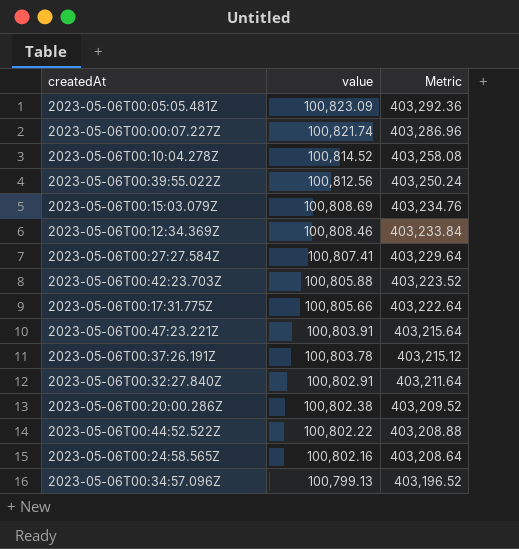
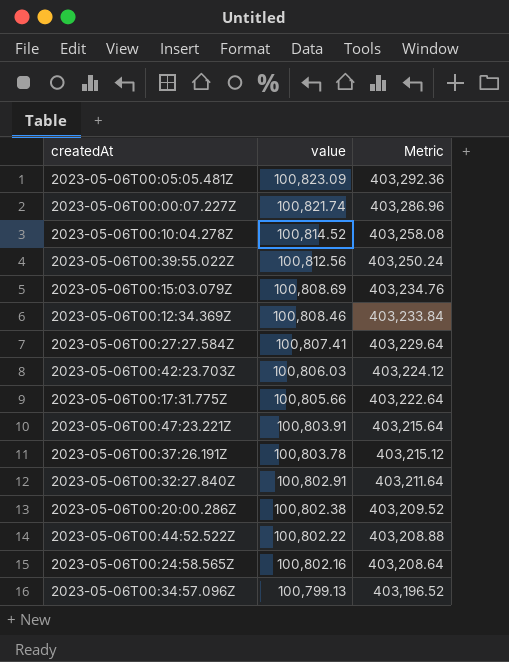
2023-05-06T00:42:23.703Z | value: 100,805.88 -> 100,806.03
2023-05-06T00:42:23.703Z | Metric: 403,223.52 -> 403,224.12

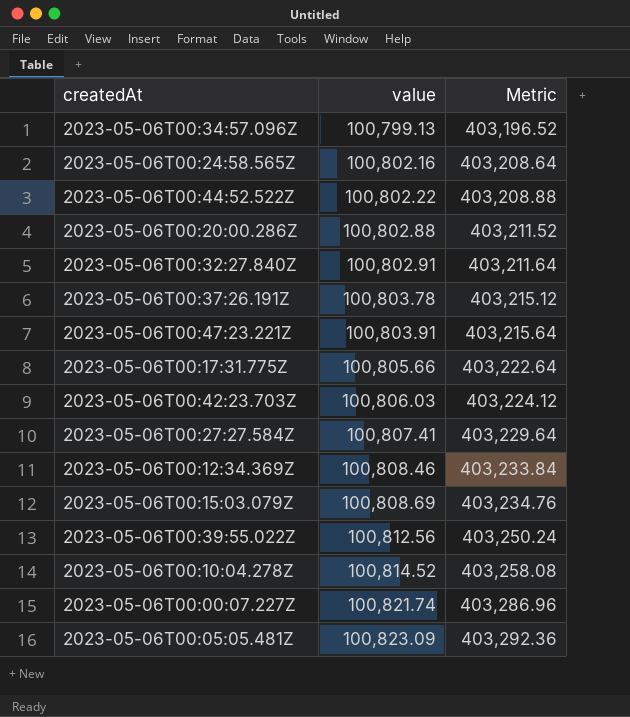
row order: value descending -> value ascending
2023-05-06T00:20:00.286Z | value: 100,802.38 -> 100,802.88
2023-05-06T00:20:00.286Z | Metric: 403,209.52 -> 403,211.52

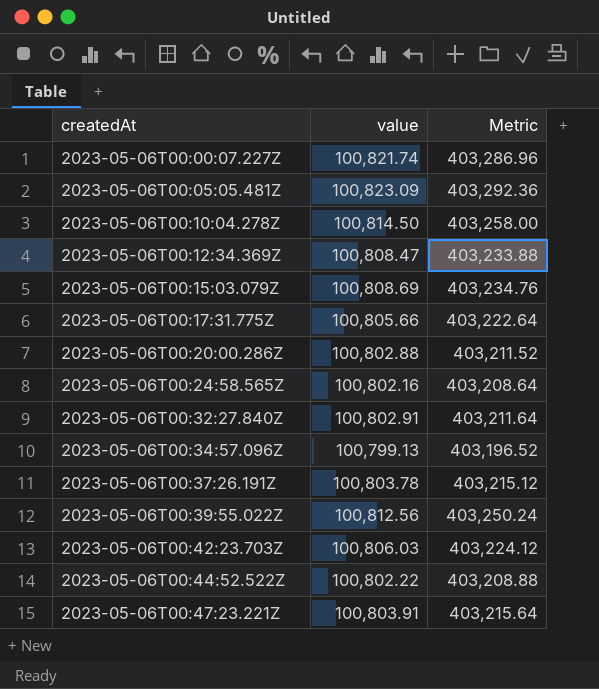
row order: value ascending -> createdAt ascending
row 2023-05-06T00:27:27.584Z: 100,807.41 | 403,229.64 -> none
2023-05-06T00:10:04.278Z | value: 100,814.52 -> 100,814.50
2023-05-06T00:10:04.278Z | Metric: 403,258.08 -> 403,258.00
2023-05-06T00:12:34.369Z | value: 100,808.46 -> 100,808.47
2023-05-06T00:12:34.369Z | Metric: 403,233.84 -> 403,233.88

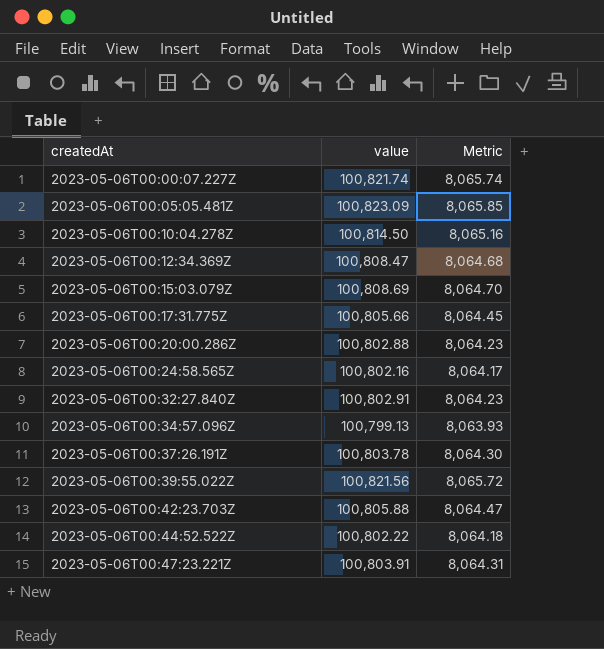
column Metric | formula: [value] * 4 -> [value] * 0.08
2023-05-06T00:39:55.022Z | value: 100,812.56 -> 100,821.56
2023-05-06T00:42:23.703Z | value: 100,806.03 -> 100,805.88

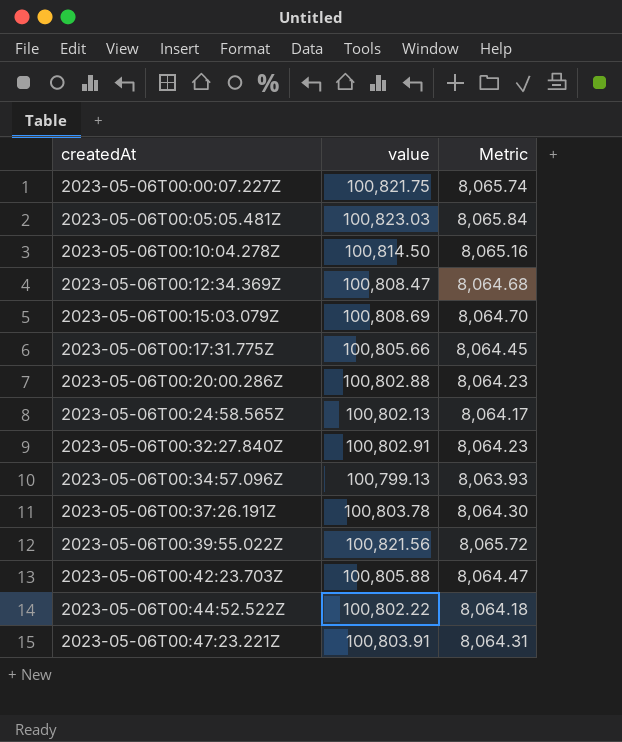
2023-05-06T00:00:07.227Z | value: 100,821.74 -> 100,821.75
2023-05-06T00:05:05.481Z | value: 100,823.09 -> 100,823.03
2023-05-06T00:05:05.481Z | Metric: 8,065.85 -> 8,065.84
2023-05-06T00:24:58.565Z | value: 100,802.16 -> 100,802.13

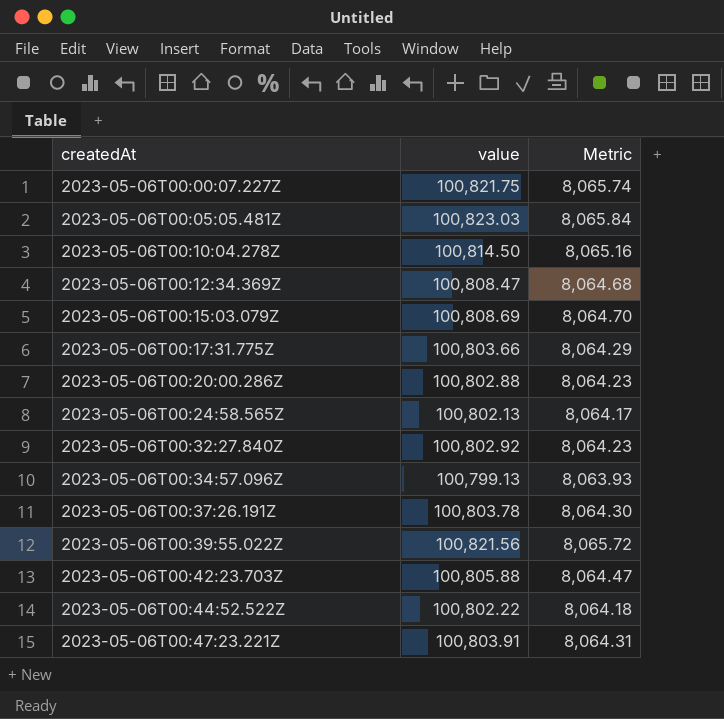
2023-05-06T00:17:31.775Z | value: 100,805.66 -> 100,803.66
2023-05-06T00:17:31.775Z | Metric: 8,064.45 -> 8,064.29
2023-05-06T00:32:27.840Z | value: 100,802.91 -> 100,802.92

